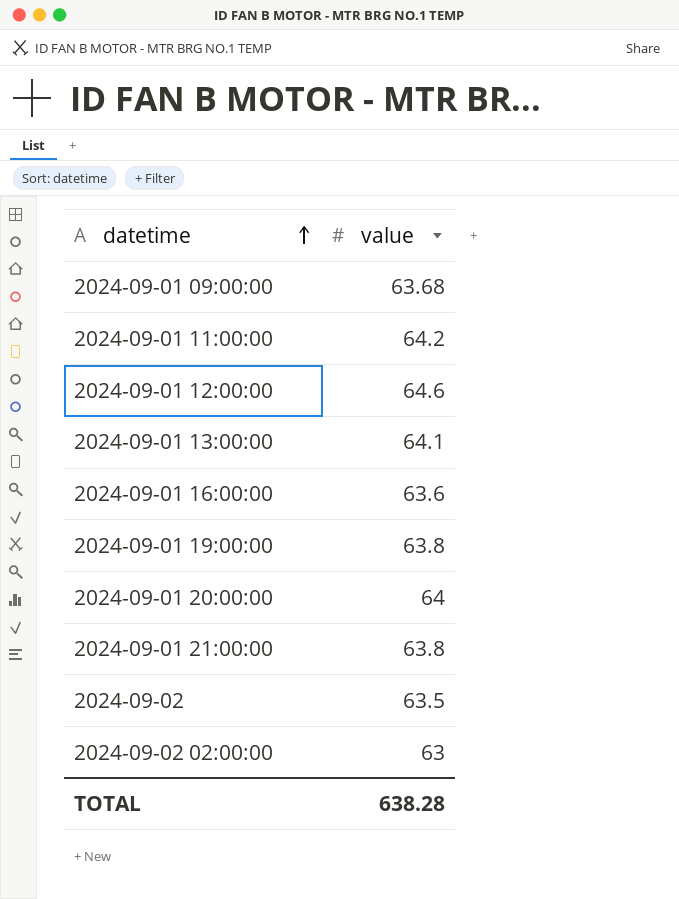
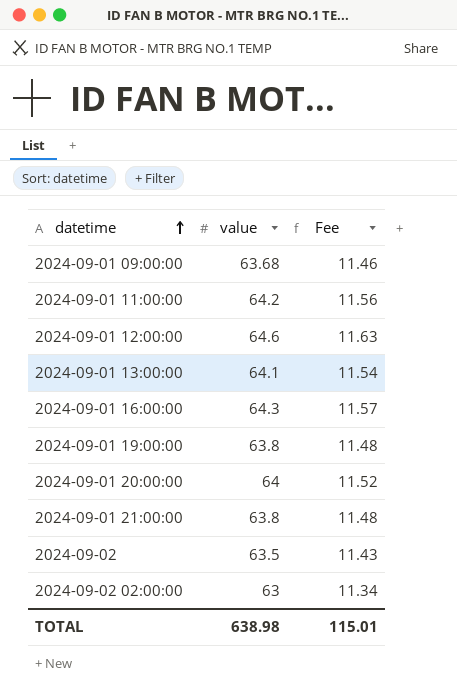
column Fee | formula: none -> [value] * 0.18
2024-09-01 16:00:00 | value: 63.6 -> 64.3
TOTAL | value: 638.28 -> 638.98

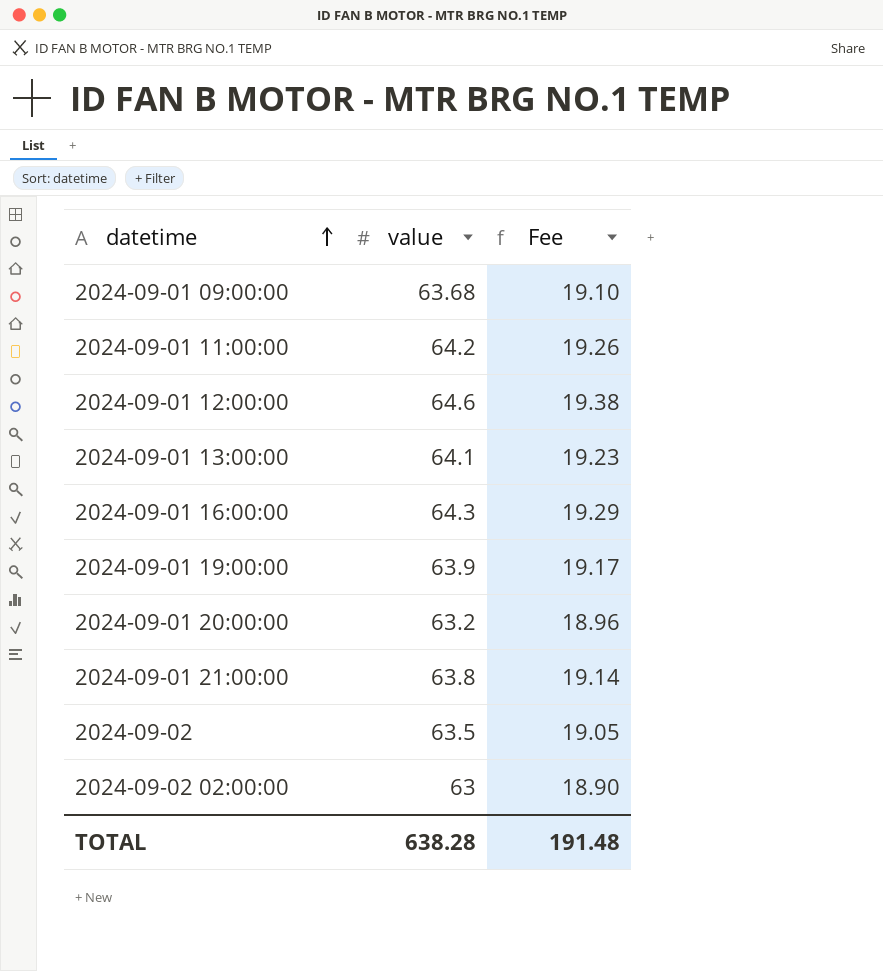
column Fee | formula: [value] * 0.18 -> [value] * 0.3
2024-09-01 19:00:00 | value: 63.8 -> 63.9
2024-09-01 20:00:00 | value: 64 -> 63.2
TOTAL | value: 638.98 -> 638.28
TOTAL | Fee: 115.01 -> 191.48

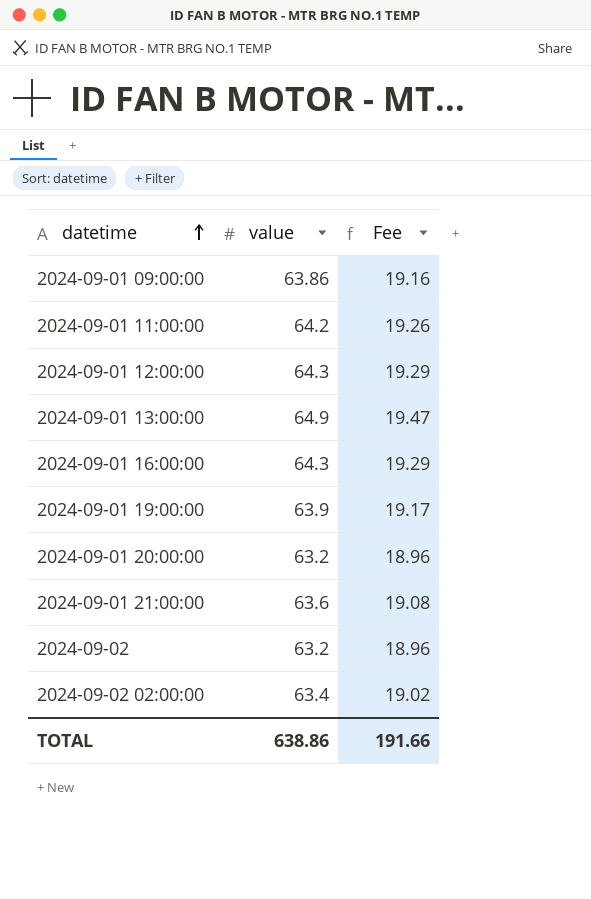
2024-09-01 09:00:00 | value: 63.68 -> 63.86
2024-09-01 09:00:00 | Fee: 19.10 -> 19.16
2024-09-01 12:00:00 | value: 64.6 -> 64.3
2024-09-01 12:00:00 | Fee: 19.38 -> 19.29
2024-09-01 13:00:00 | value: 64.1 -> 64.9
2024-09-01 13:00:00 | Fee: 19.23 -> 19.47
2024-09-01 21:00:00 | value: 63.8 -> 63.6
2024-09-01 21:00:00 | Fee: 19.14 -> 19.08
2024-09-02 | value: 63.5 -> 63.2
2024-09-02 | Fee: 19.05 -> 18.96
2024-09-02 02:00:00 | value: 63 -> 63.4
2024-09-02 02:00:00 | Fee: 18.90 -> 19.02
TOTAL | value: 638.28 -> 638.86
TOTAL | Fee: 191.48 -> 191.66

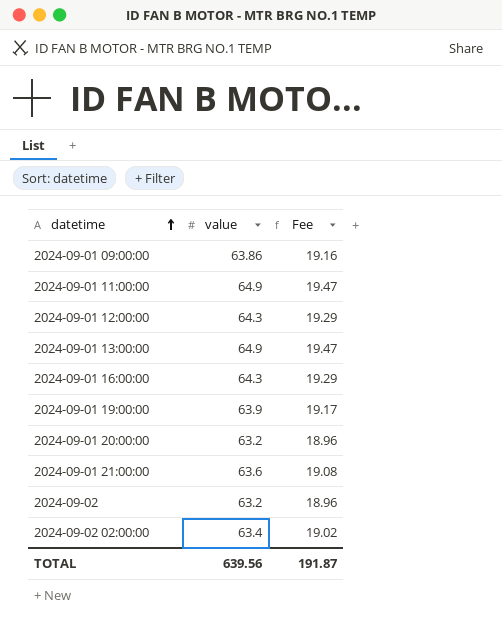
2024-09-01 11:00:00 | value: 64.2 -> 64.9
2024-09-01 11:00:00 | Fee: 19.26 -> 19.47
TOTAL | value: 638.86 -> 639.56
TOTAL | Fee: 191.66 -> 191.87

